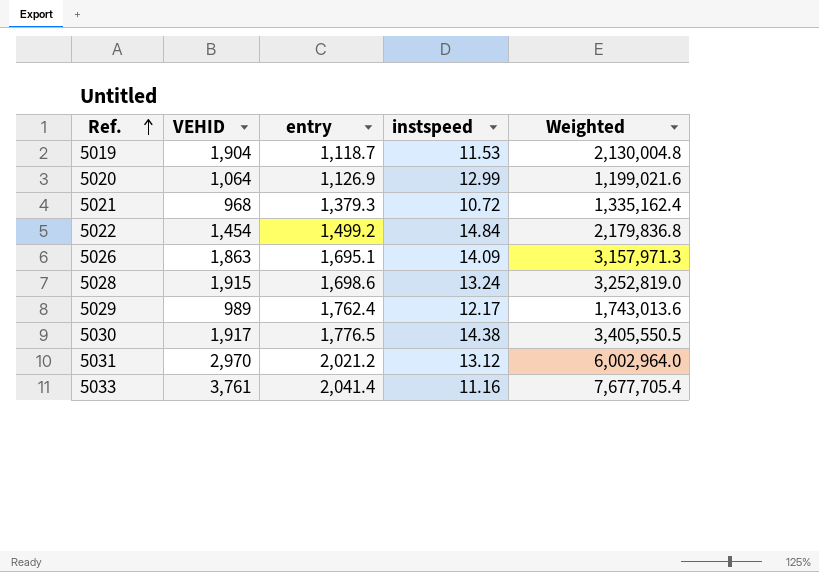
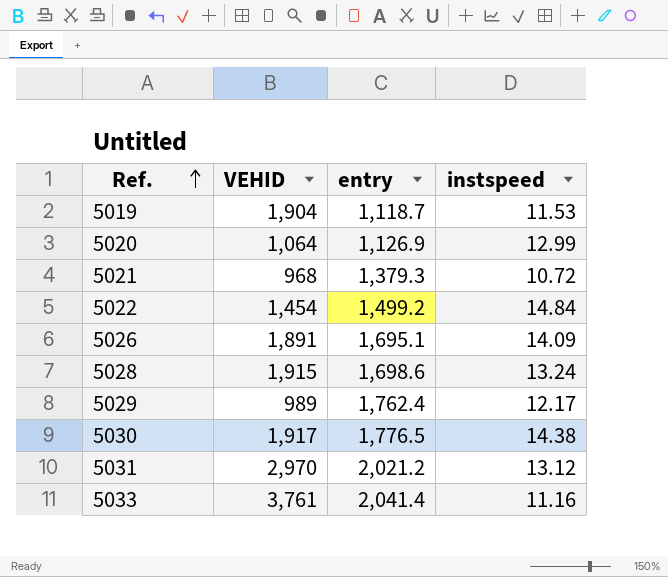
column Weighted | formula: [VEHID] * [entry] -> none
5026 | VEHID: 1,863 -> 1,891

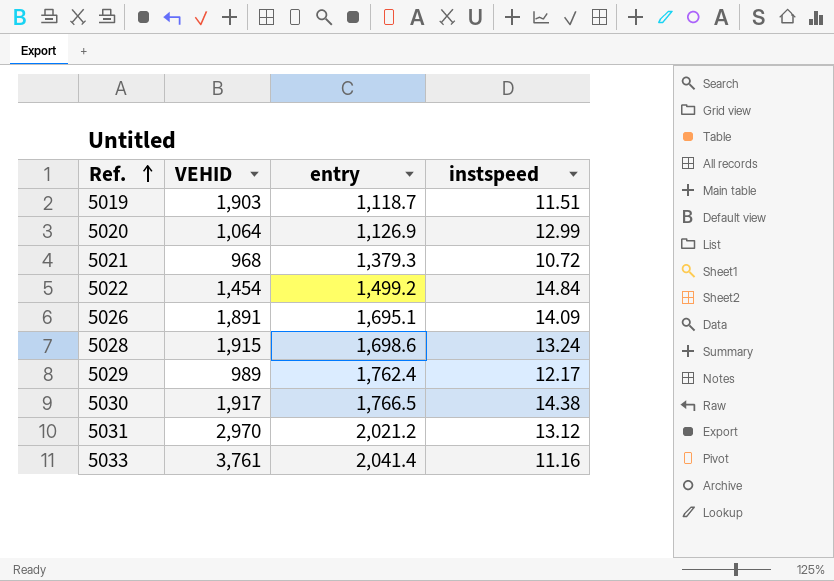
5019 | VEHID: 1,904 -> 1,903
5019 | instspeed: 11.53 -> 11.51
5030 | entry: 1,776.5 -> 1,766.5

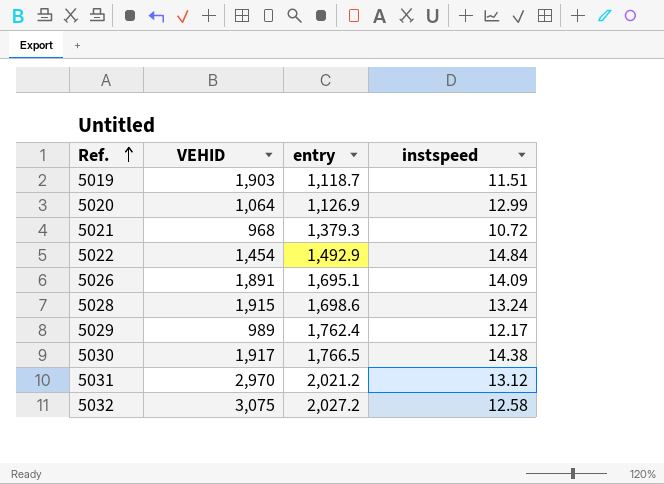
row 5033: 3,761 | 2,041.4 | 11.16 -> none
5022 | entry: 1,499.2 -> 1,492.9
row 5032: none -> 3,075 | 2,027.2 | 12.58

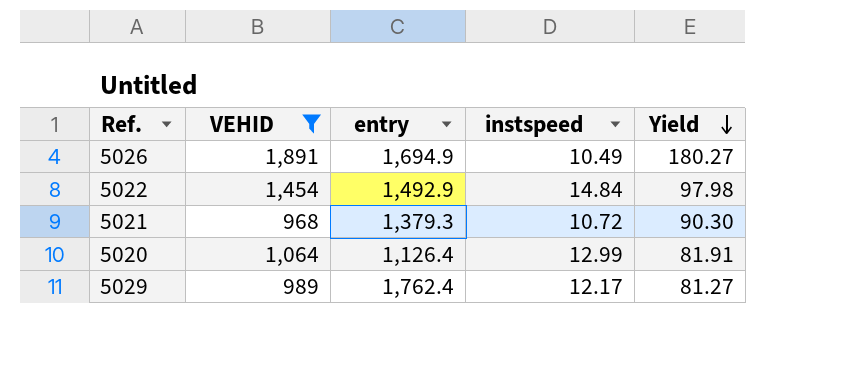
filter: none -> VEHID <= 1,891
row order: Ref. ascending -> Yield descending
column Yield | formula: none -> [VEHID] / [instspeed]
5026 | entry: 1,695.1 -> 1,694.9
5026 | instspeed: 14.09 -> 10.49
5020 | entry: 1,126.9 -> 1,126.4

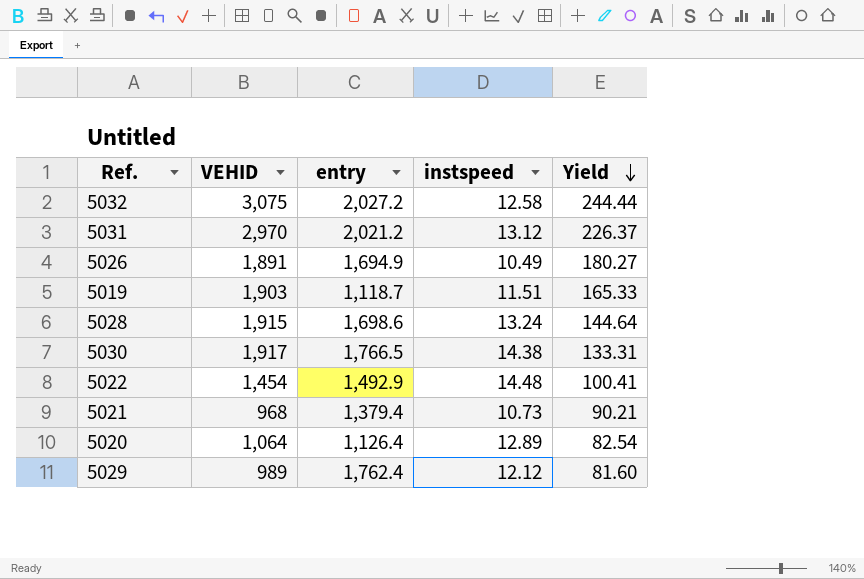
filter: VEHID <= 1,891 -> none
5022 | instspeed: 14.84 -> 14.48
5022 | Yield: 97.98 -> 100.41
5021 | entry: 1,379.3 -> 1,379.4
5021 | instspeed: 10.72 -> 10.73
5021 | Yield: 90.30 -> 90.21
5020 | instspeed: 12.99 -> 12.89
5020 | Yield: 81.91 -> 82.54
5029 | instspeed: 12.17 -> 12.12
5029 | Yield: 81.27 -> 81.60

